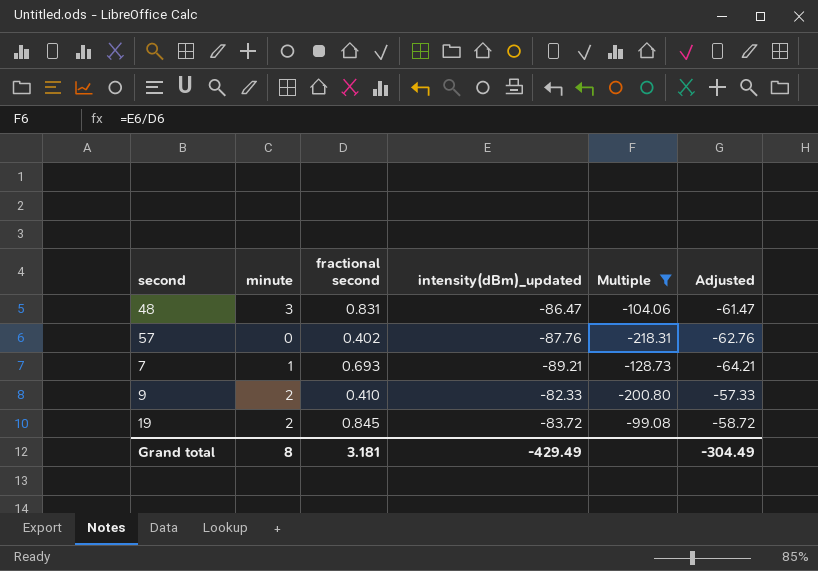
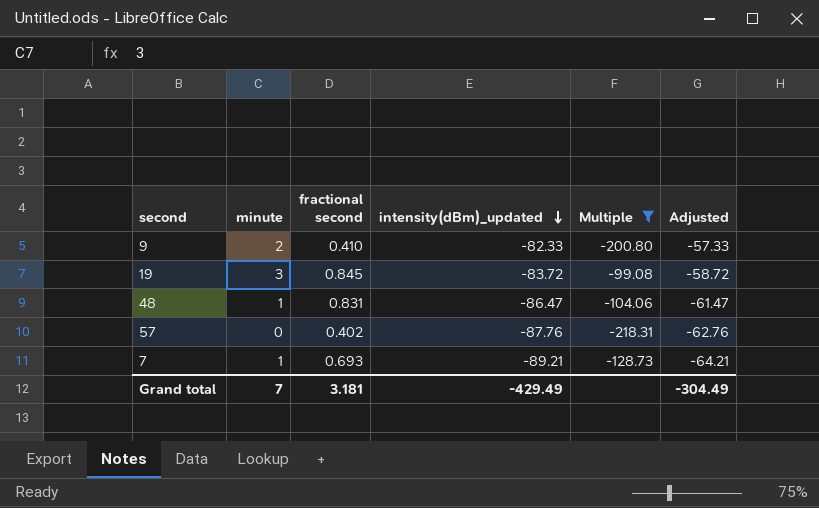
row order: none -> intensity(dBm)_updated descending
19 | minute: 2 -> 3
48 | minute: 3 -> 1
Grand total | minute: 8 -> 7

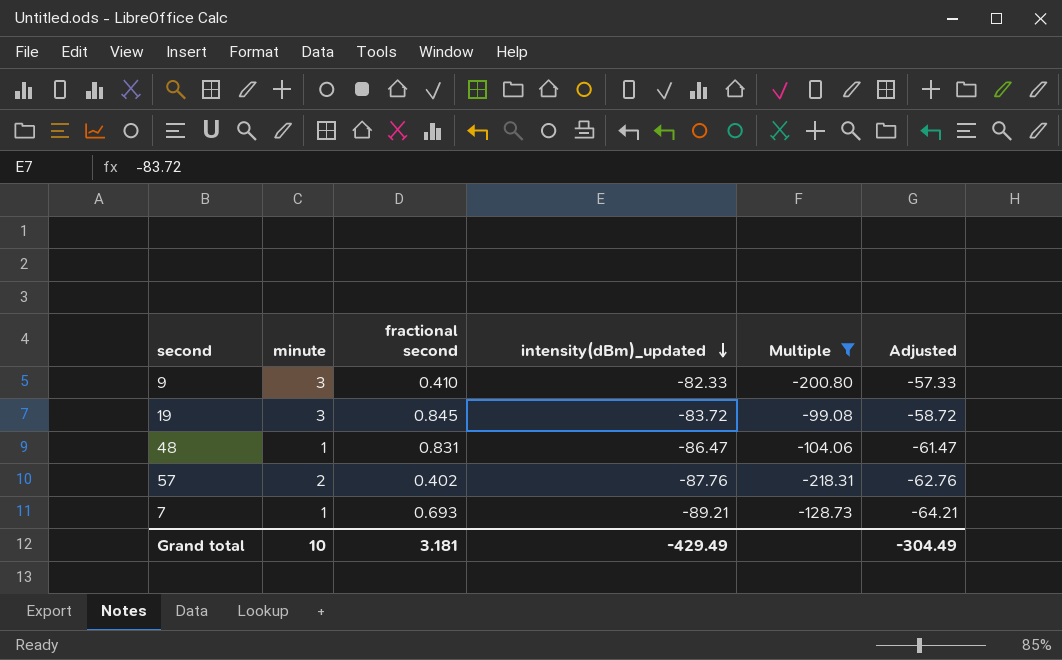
9 | minute: 2 -> 3
57 | minute: 0 -> 2
Grand total | minute: 7 -> 10

